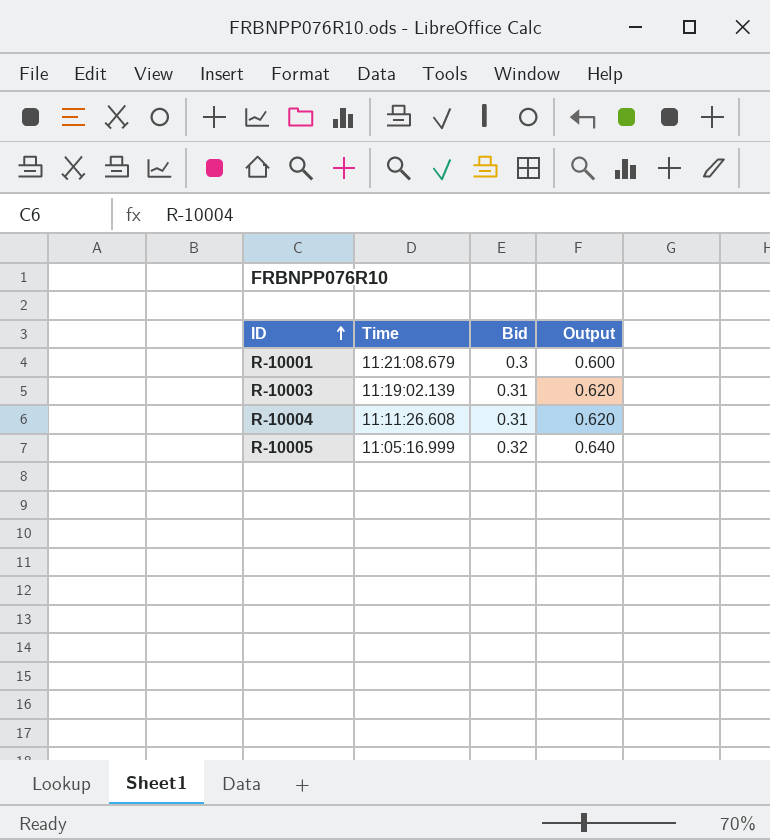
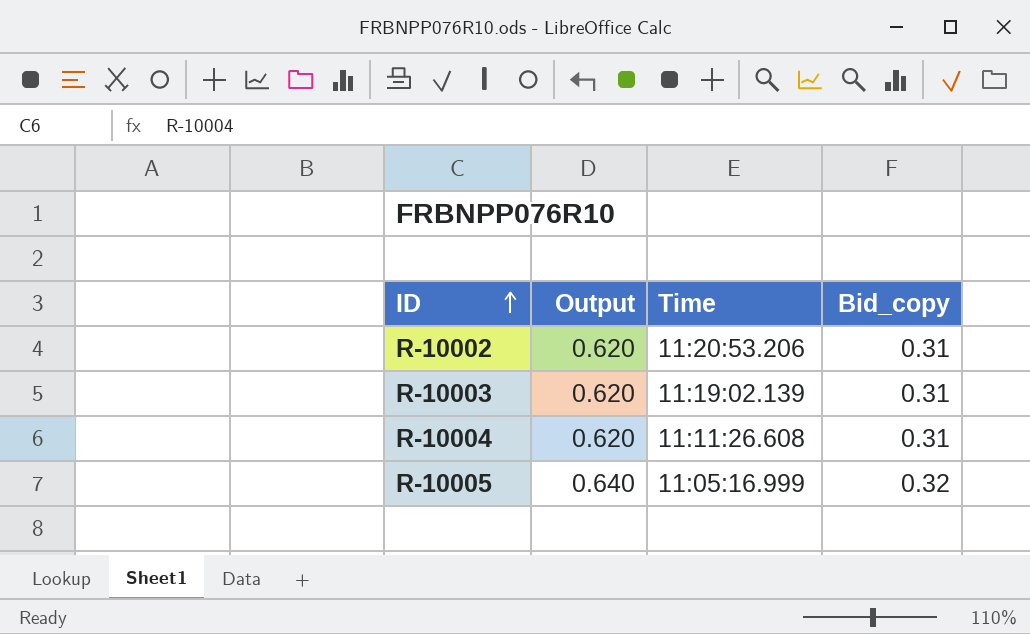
column Output | position: 4 -> 2
column name: Bid -> Bid_copy
row R-10001: 11:21:08.679 | 0.3 | 0.600 -> none
row R-10002: none -> 0.620 | 11:20:53.206 | 0.31

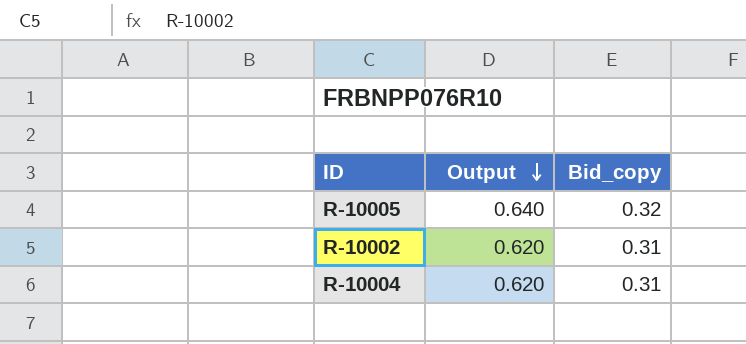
row order: ID ascending -> Output descending
column Time | position: 3 -> none
row R-10003: 0.620 | 11:19:02.139 | 0.31 -> none

